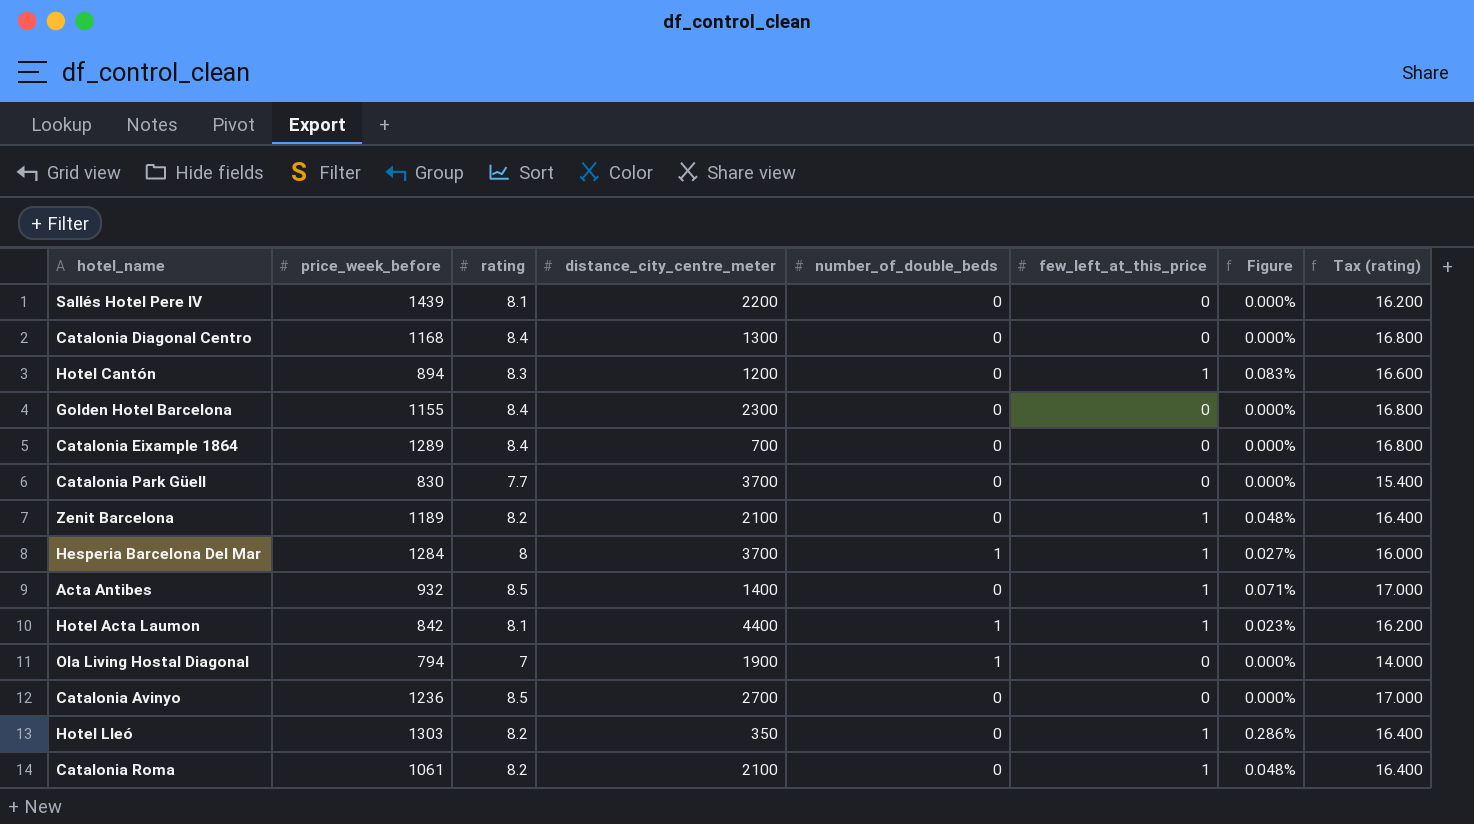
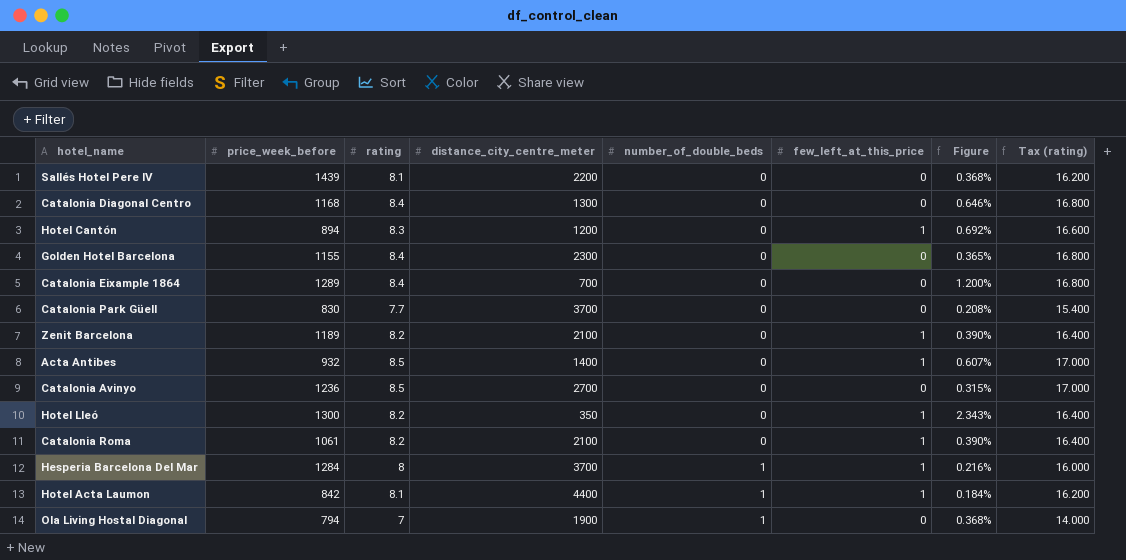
row order: none -> number_of_double_beds ascending
column Figure | formula: [few_left_at_this_price] / [distance_city_centre_meter] -> [rating] / [distance_city_centre_meter]
Hotel Lleó | price_week_before: 1303 -> 1300

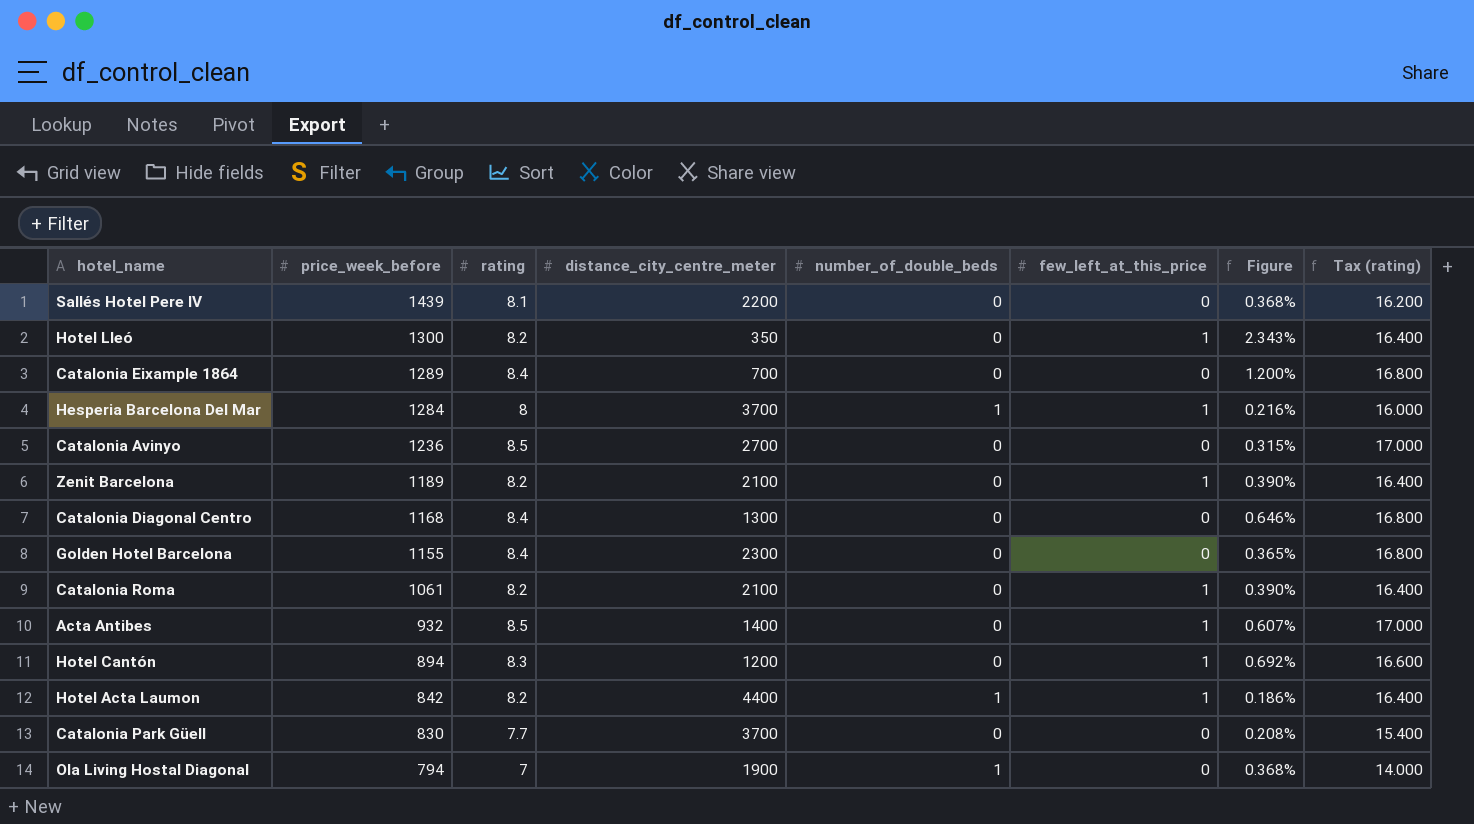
row order: number_of_double_beds ascending -> price_week_before descending
Hotel Acta Laumon | rating: 8.1 -> 8.2
Hotel Acta Laumon | Figure: 0.184% -> 0.186%
Hotel Acta Laumon | Tax (rating): 16.200 -> 16.400

